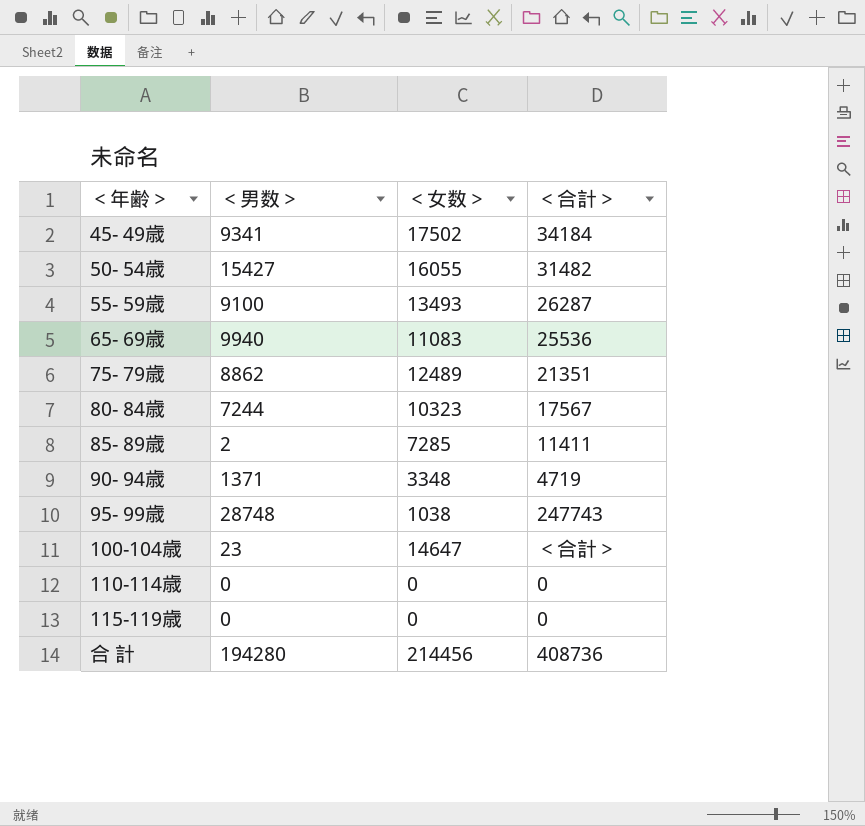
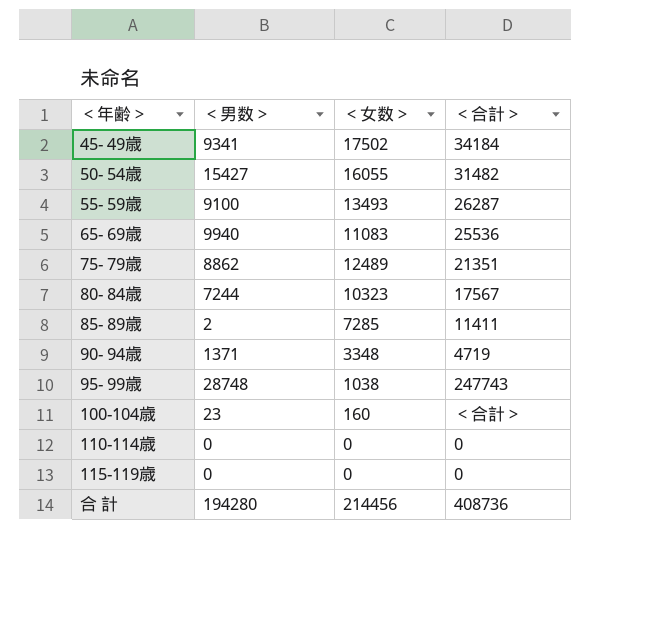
100-104歳 | ＜女数＞: 14647 -> 160

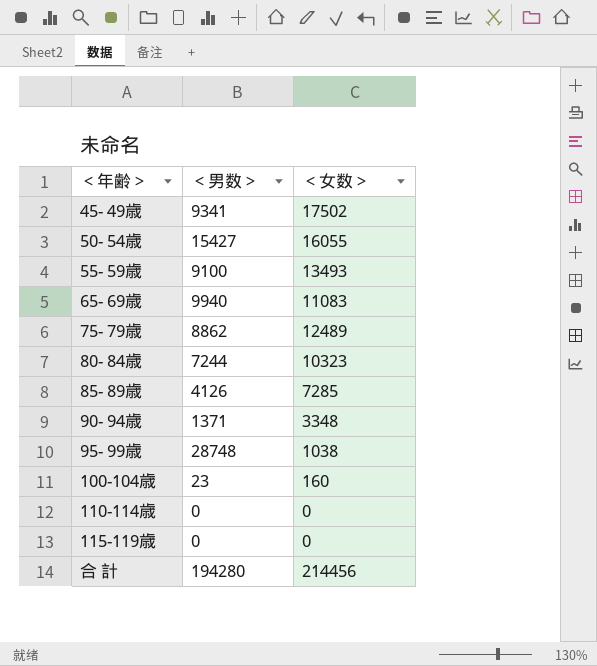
column ＜合計＞ | position: 4 -> none
85- 89歳 | ＜男数＞: 2 -> 4126

